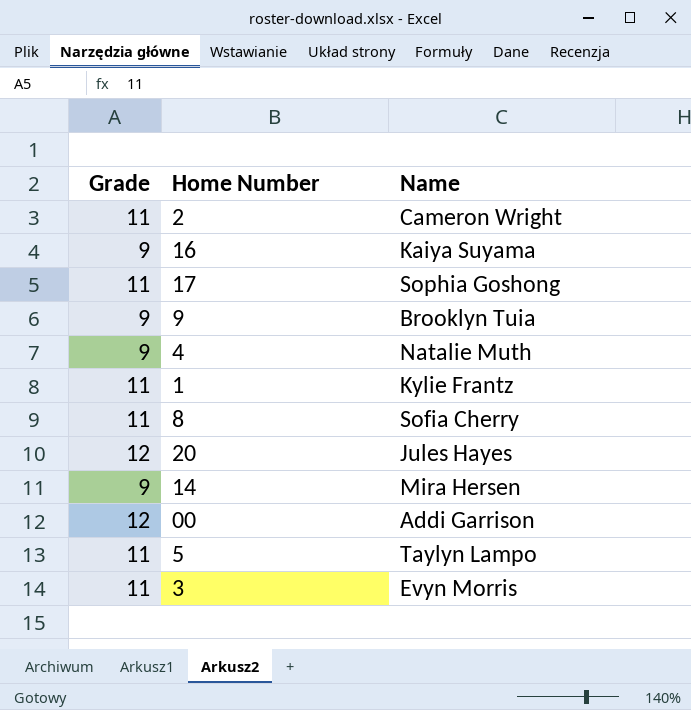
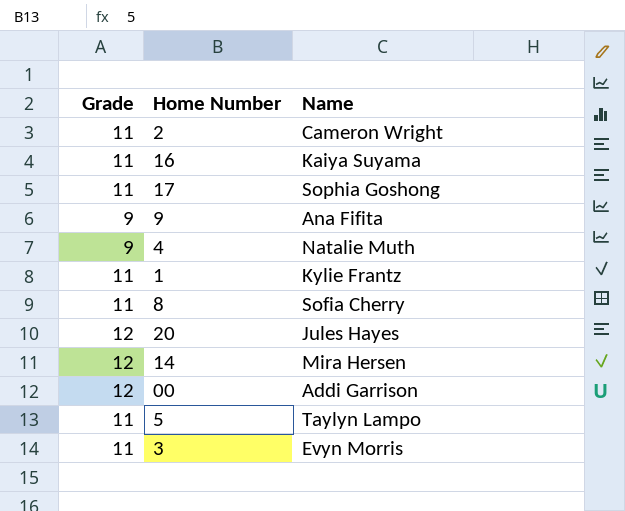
16 | Grade: 9 -> 11
9 | Name: Brooklyn Tuia -> Ana Fifita
14 | Grade: 9 -> 12

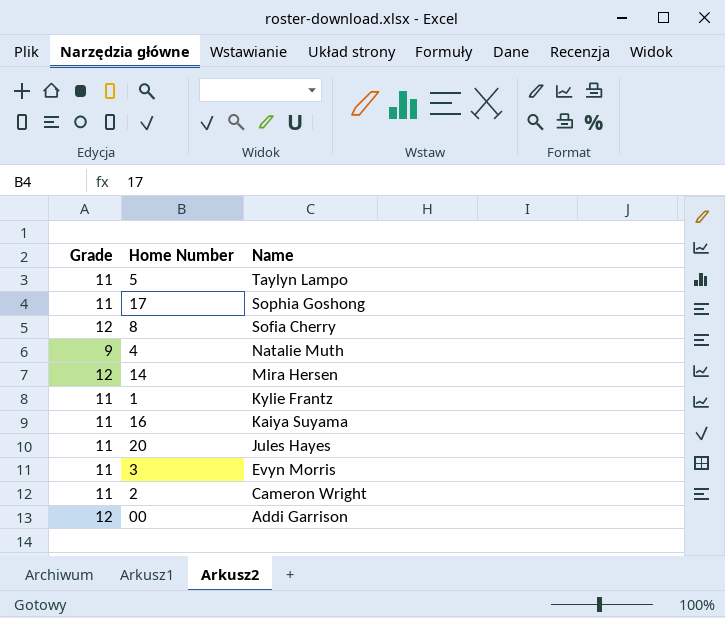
row order: none -> Name descending
row 9: 9 | Ana Fifita -> none
8 | Grade: 11 -> 12
20 | Grade: 12 -> 11

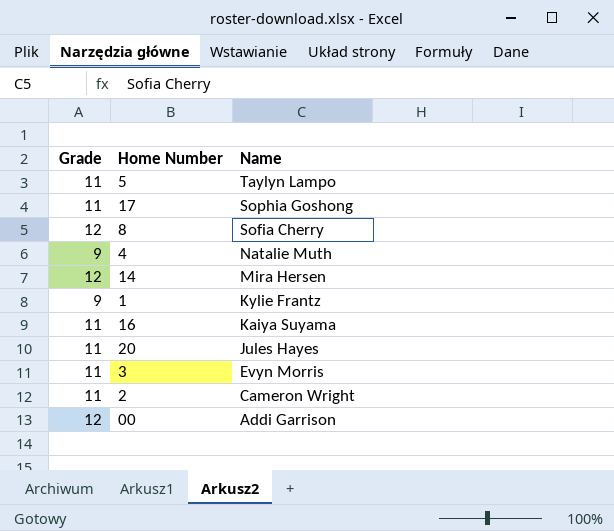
1 | Grade: 11 -> 9

